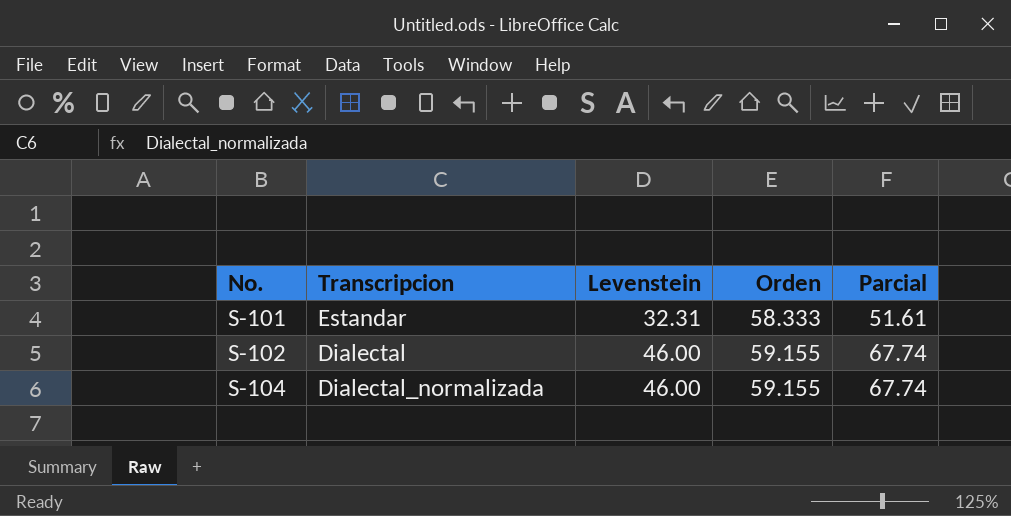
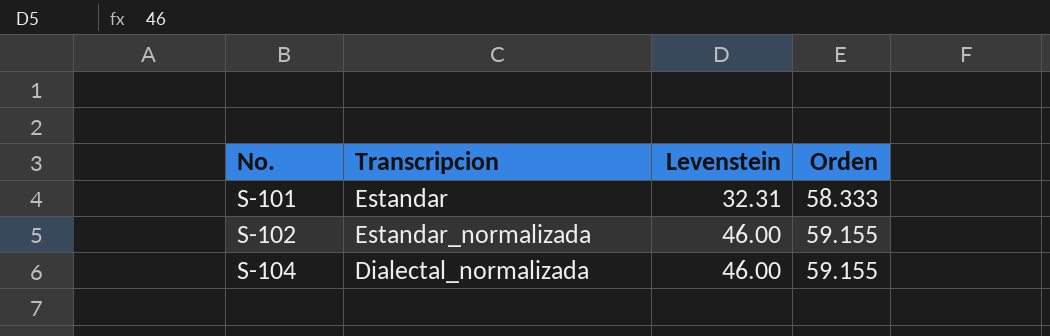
column Parcial | position: 5 -> none
S-102 | Transcripcion: Dialectal -> Estandar_normalizada

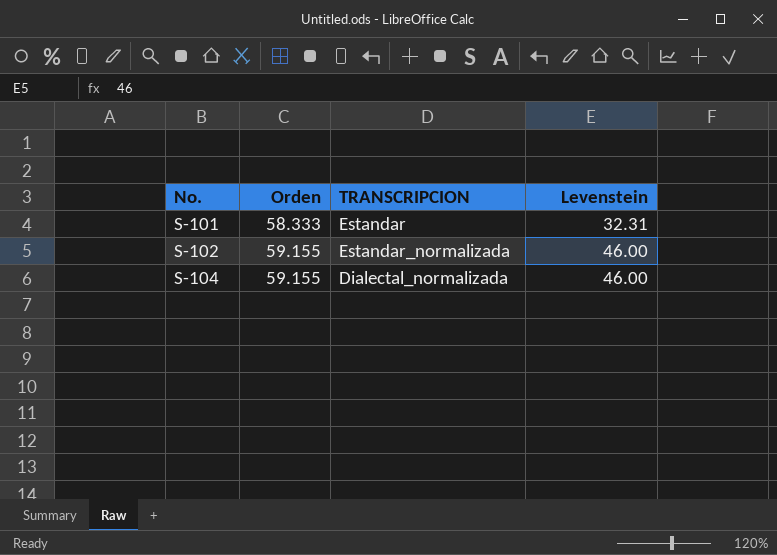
column Orden | position: 4 -> 2
column name: Transcripcion -> TRANSCRIPCION

